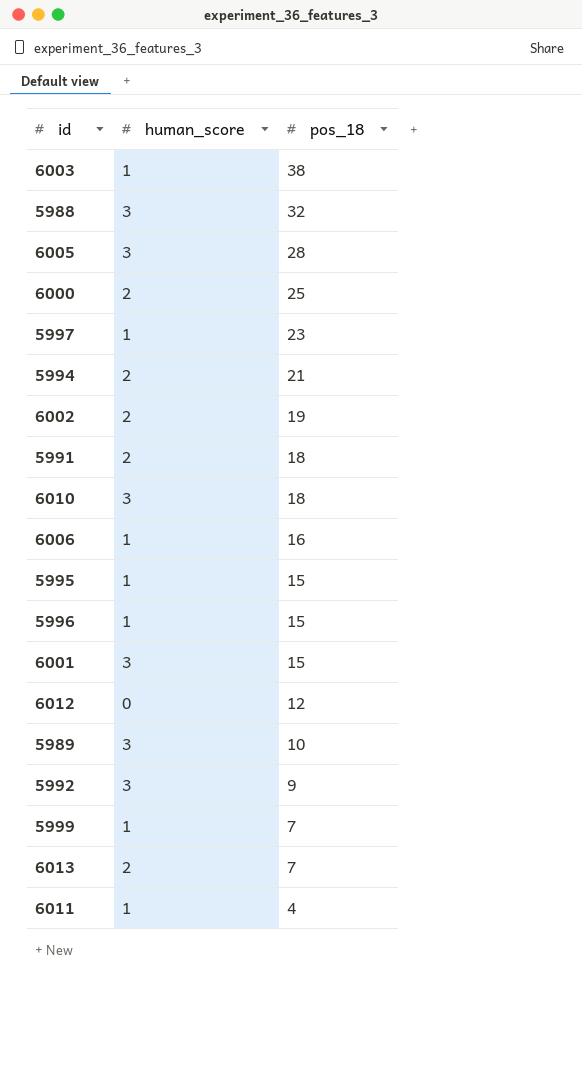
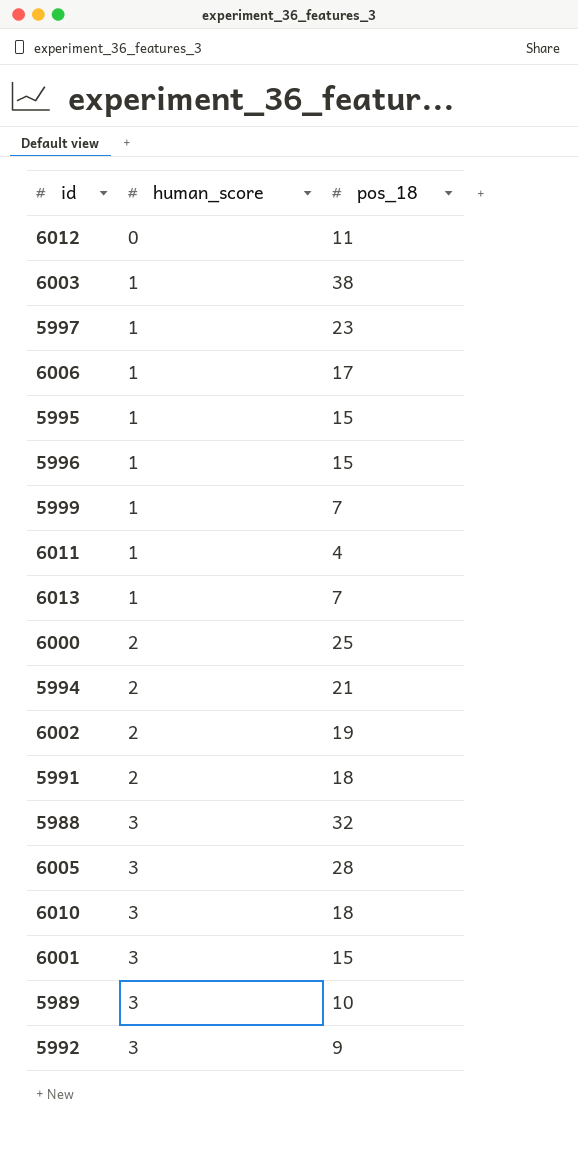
row order: pos_18 descending -> human_score ascending
6012 | pos_18: 12 -> 11
6006 | pos_18: 16 -> 17
6013 | human_score: 2 -> 1

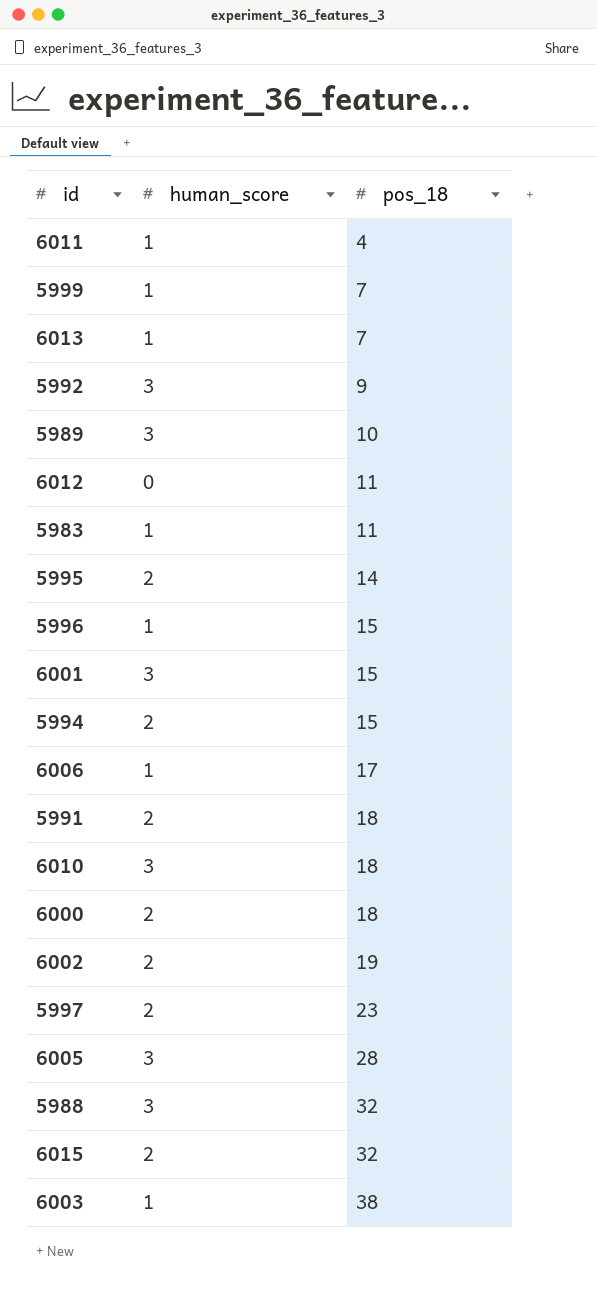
row order: human_score ascending -> pos_18 ascending
row 5983: none -> 1 | 11
5995 | human_score: 1 -> 2
5995 | pos_18: 15 -> 14
5994 | pos_18: 21 -> 15
6000 | pos_18: 25 -> 18
5997 | human_score: 1 -> 2
row 6015: none -> 2 | 32

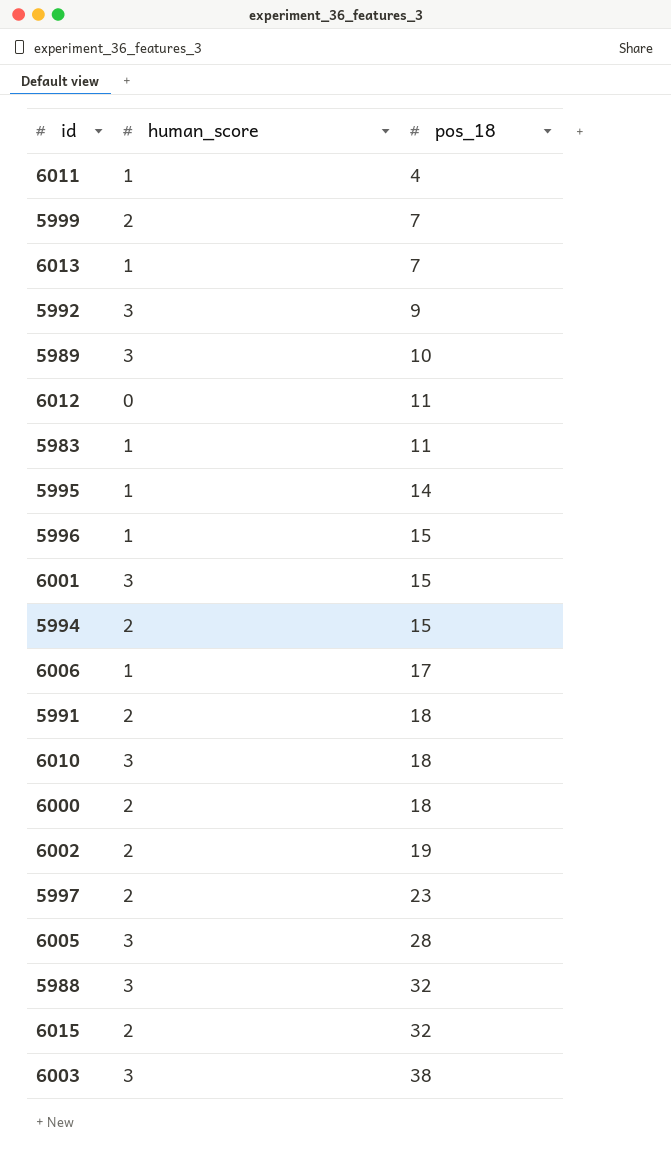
5999 | human_score: 1 -> 2
5995 | human_score: 2 -> 1
6003 | human_score: 1 -> 3

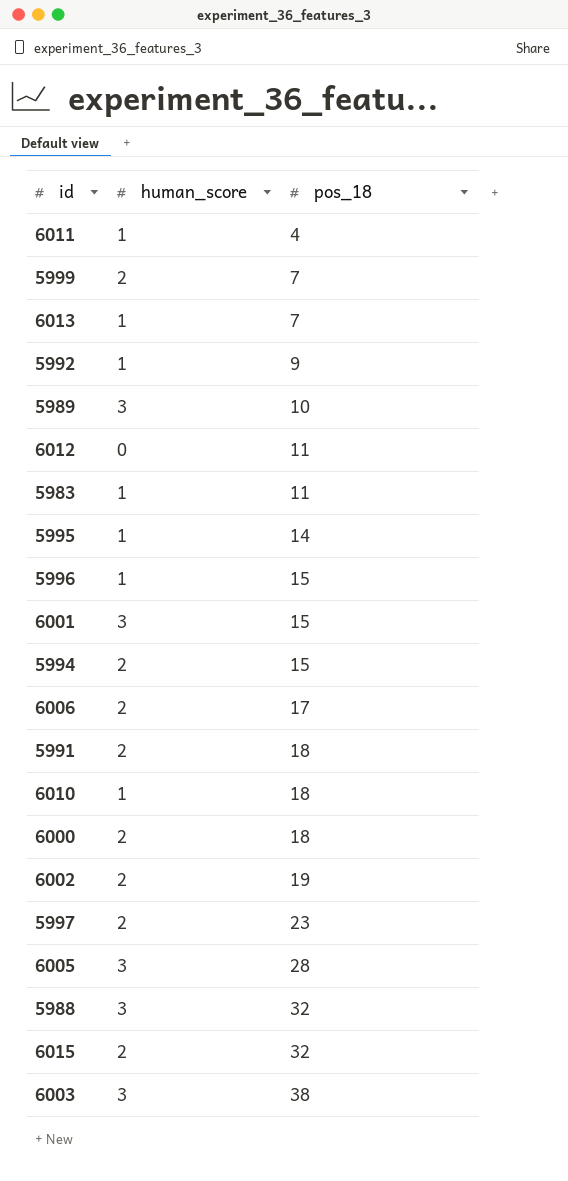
5992 | human_score: 3 -> 1
6006 | human_score: 1 -> 2
6010 | human_score: 3 -> 1

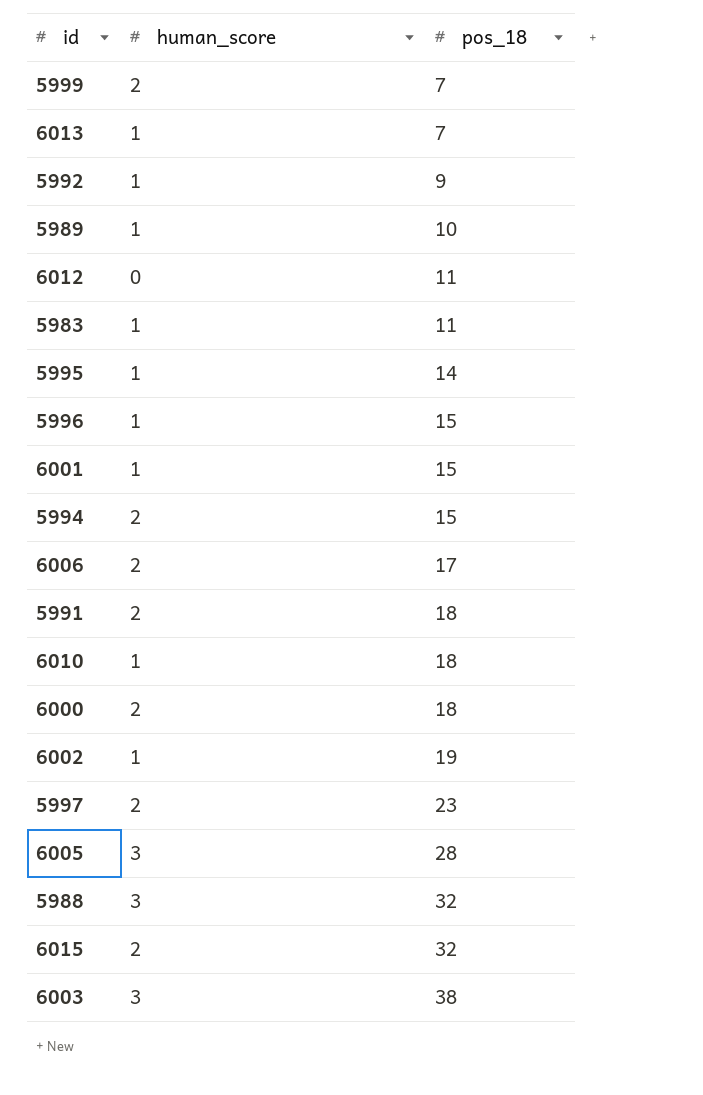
row 6011: 1 | 4 -> none
5989 | human_score: 3 -> 1
6001 | human_score: 3 -> 1
6002 | human_score: 2 -> 1

